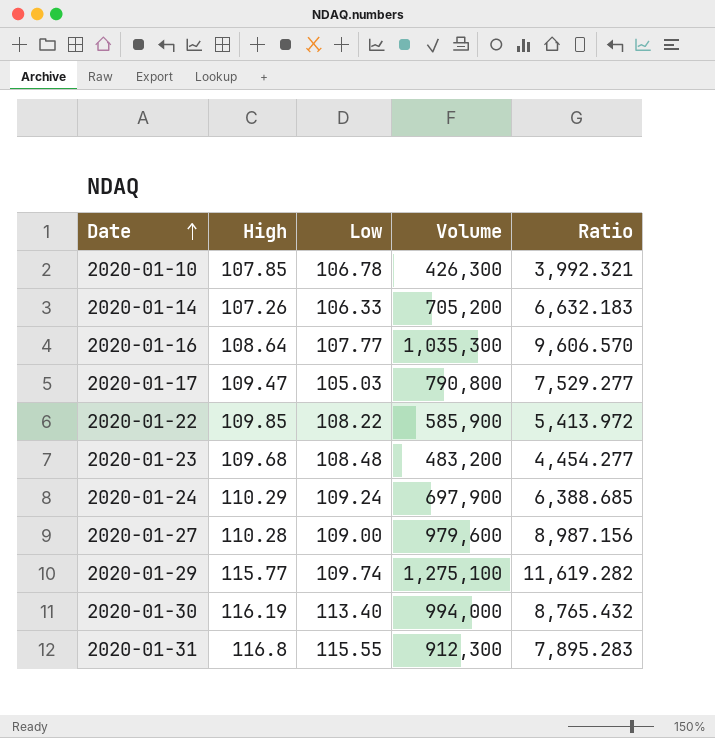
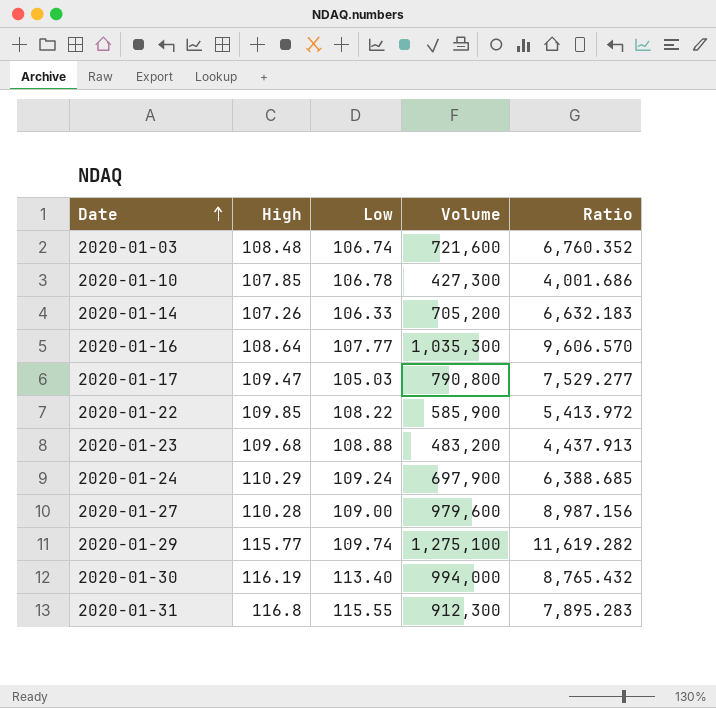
row 2020-01-03: none -> 108.48 | 106.74 | 721,600 | 6,760.352
2020-01-10 | Volume: 426,300 -> 427,300
2020-01-10 | Ratio: 3,992.321 -> 4,001.686
2020-01-23 | Low: 108.48 -> 108.88
2020-01-23 | Ratio: 4,454.277 -> 4,437.913

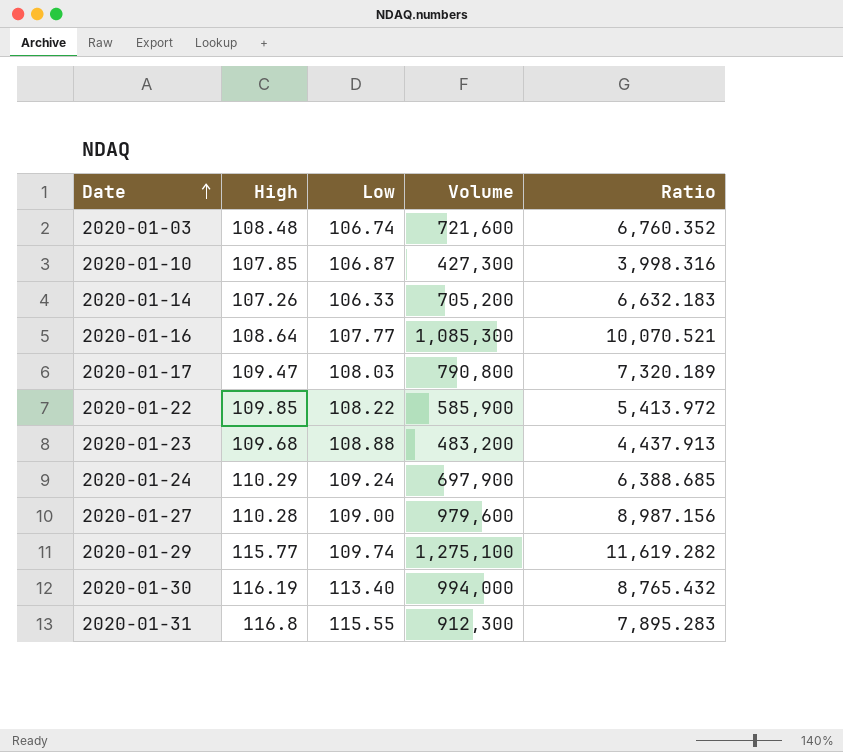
2020-01-10 | Low: 106.78 -> 106.87
2020-01-10 | Ratio: 4,001.686 -> 3,998.316
2020-01-16 | Volume: 1,035,300 -> 1,085,300
2020-01-16 | Ratio: 9,606.570 -> 10,070.521
2020-01-17 | Low: 105.03 -> 108.03
2020-01-17 | Ratio: 7,529.277 -> 7,320.189

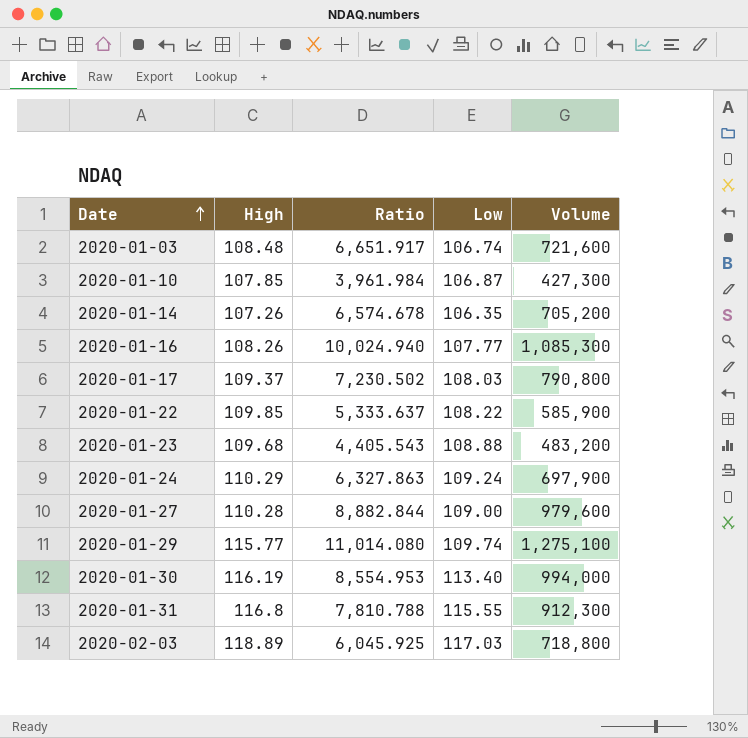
column Ratio | formula: [Volume] / [Low] -> [Volume] / [High]
column Ratio | position: 5 -> 3
2020-01-14 | Low: 106.33 -> 106.35
2020-01-16 | High: 108.64 -> 108.26
2020-01-17 | High: 109.47 -> 109.37
row 2020-02-03: none -> 118.89 | 6,045.925 | 117.03 | 718,800

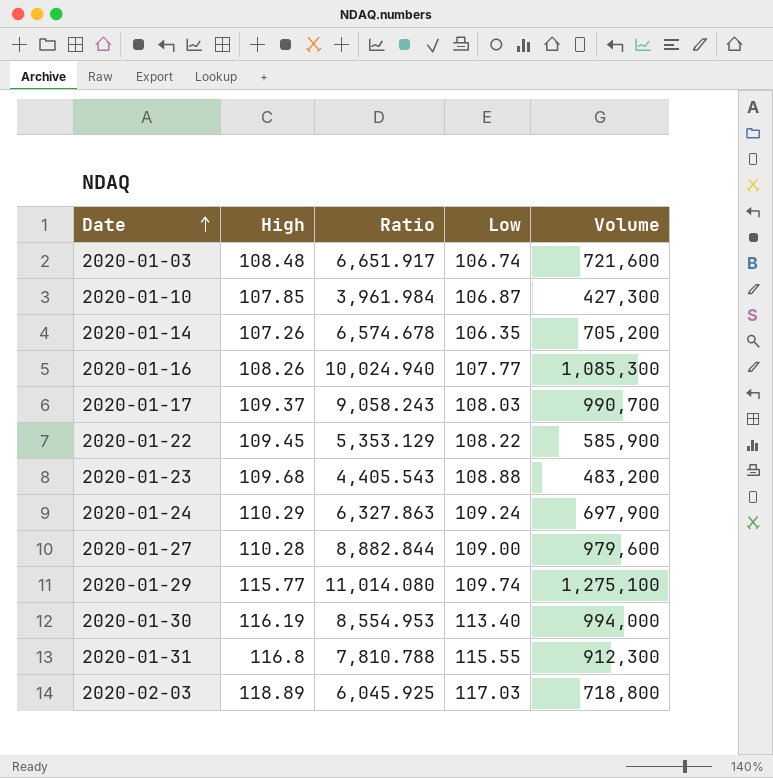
2020-01-17 | Ratio: 7,230.502 -> 9,058.243
2020-01-17 | Volume: 790,800 -> 990,700
2020-01-22 | High: 109.85 -> 109.45
2020-01-22 | Ratio: 5,333.637 -> 5,353.129

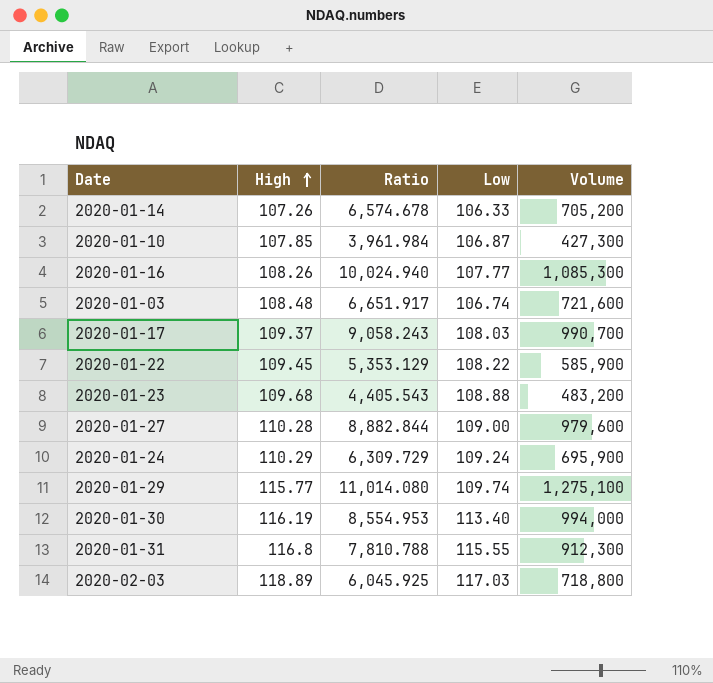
row order: Date ascending -> High ascending
2020-01-14 | Low: 106.35 -> 106.33
2020-01-24 | Ratio: 6,327.863 -> 6,309.729
2020-01-24 | Volume: 697,900 -> 695,900

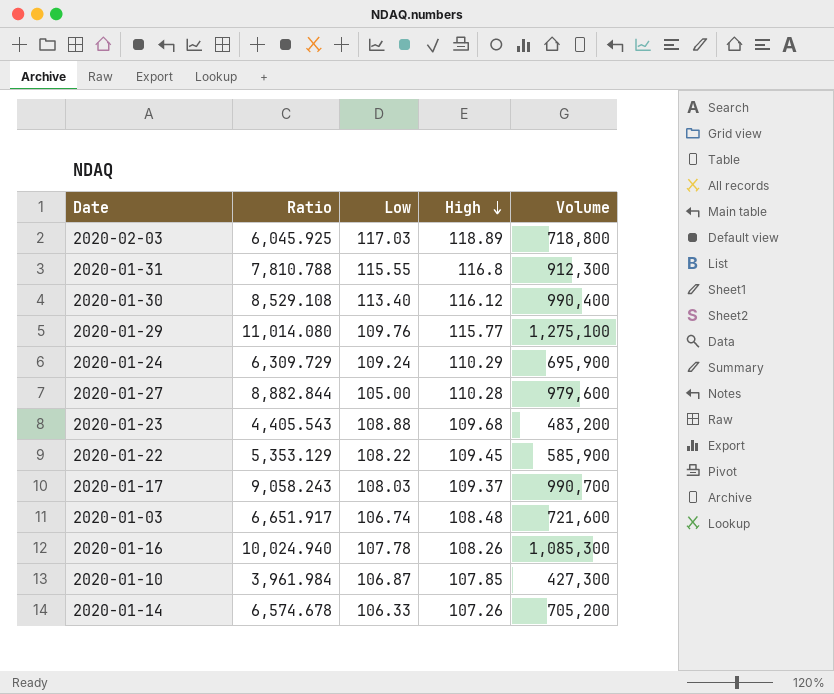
row order: High ascending -> High descending
column High | position: 2 -> 4
2020-01-30 | Ratio: 8,554.953 -> 8,529.108
2020-01-30 | High: 116.19 -> 116.12
2020-01-30 | Volume: 994,000 -> 990,400
2020-01-29 | Low: 109.74 -> 109.76
2020-01-27 | Low: 109.00 -> 105.00
2020-01-16 | Low: 107.77 -> 107.78

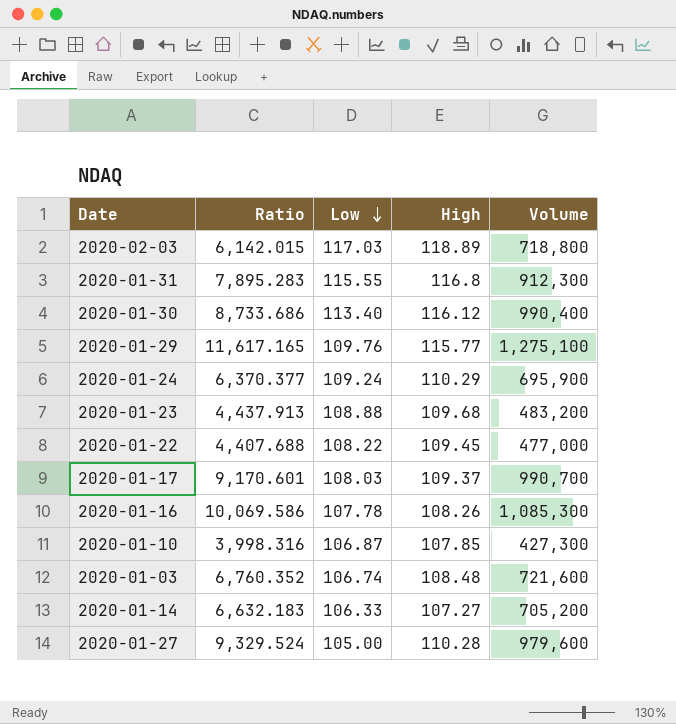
row order: High descending -> Low descending
column Ratio | formula: [Volume] / [High] -> [Volume] / [Low]
2020-01-22 | Volume: 585,900 -> 477,000
2020-01-14 | High: 107.26 -> 107.27

